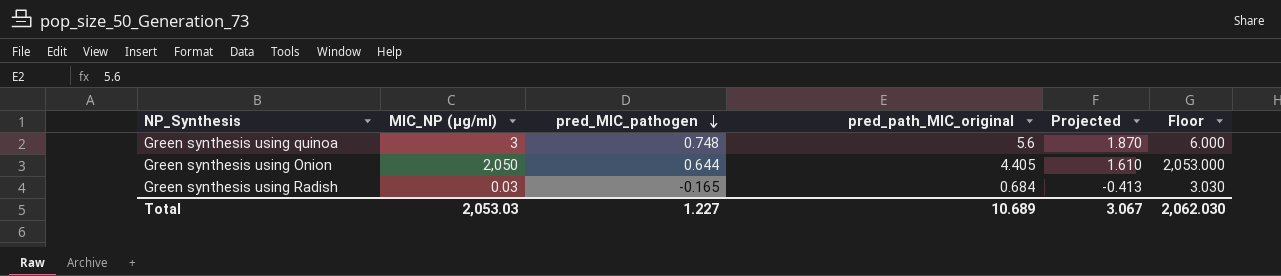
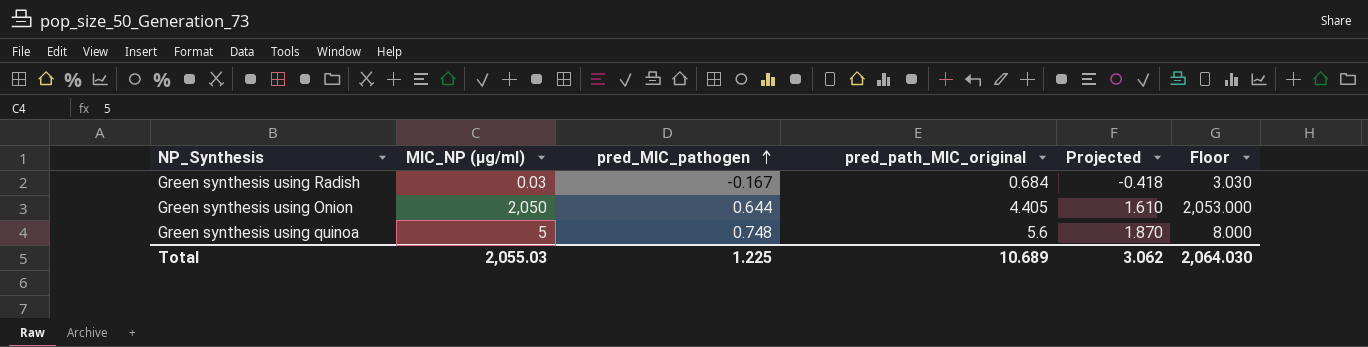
row order: pred_MIC_pathogen descending -> pred_MIC_pathogen ascending
Green synthesis using Radish | pred_MIC_pathogen: -0.165 -> -0.167
Green synthesis using Radish | Projected: -0.413 -> -0.418
Green synthesis using quinoa | MIC_NP (μg/ml): 3 -> 5
Green synthesis using quinoa | Floor: 6.000 -> 8.000
Total | MIC_NP (μg/ml): 2,053.03 -> 2,055.03
Total | pred_MIC_pathogen: 1.227 -> 1.225
Total | Projected: 3.067 -> 3.062
Total | Floor: 2,062.030 -> 2,064.030

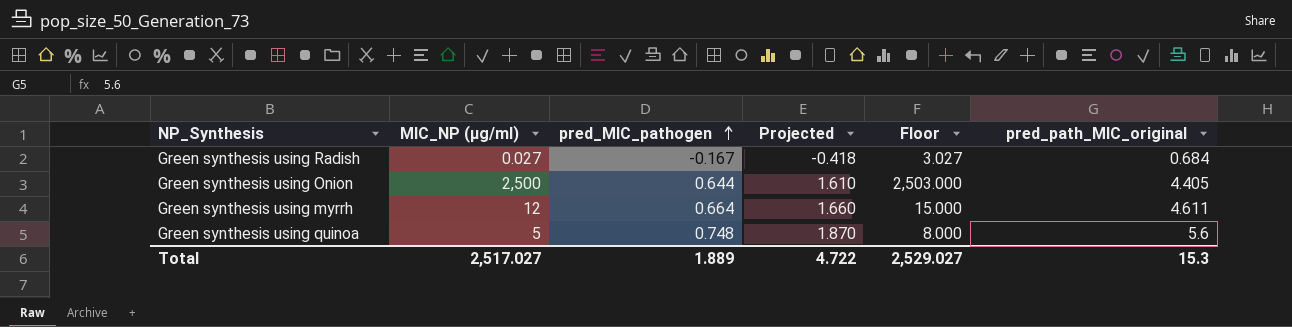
column pred_path_MIC_original | position: 4 -> 6
Green synthesis using Radish | MIC_NP (μg/ml): 0.03 -> 0.027
Green synthesis using Radish | Floor: 3.030 -> 3.027
Green synthesis using Onion | MIC_NP (μg/ml): 2,050 -> 2,500
Green synthesis using Onion | Floor: 2,053.000 -> 2,503.000
row Green synthesis using myrrh: none -> 12 | 0.664 | 1.660 | 15.000 | 4.611
Total | MIC_NP (μg/ml): 2,055.03 -> 2,517.027
Total | pred_MIC_pathogen: 1.225 -> 1.889
Total | Projected: 3.062 -> 4.722
Total | Floor: 2,064.030 -> 2,529.027
Total | pred_path_MIC_original: 10.689 -> 15.3

